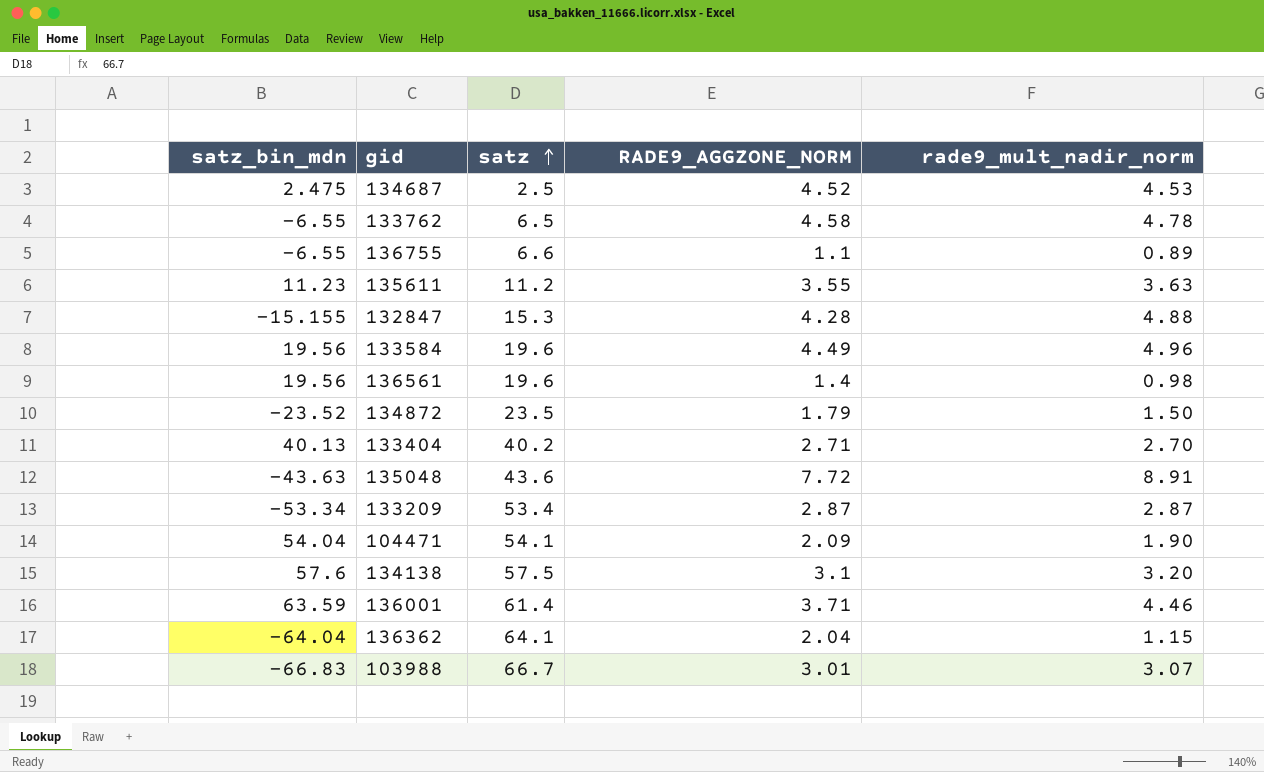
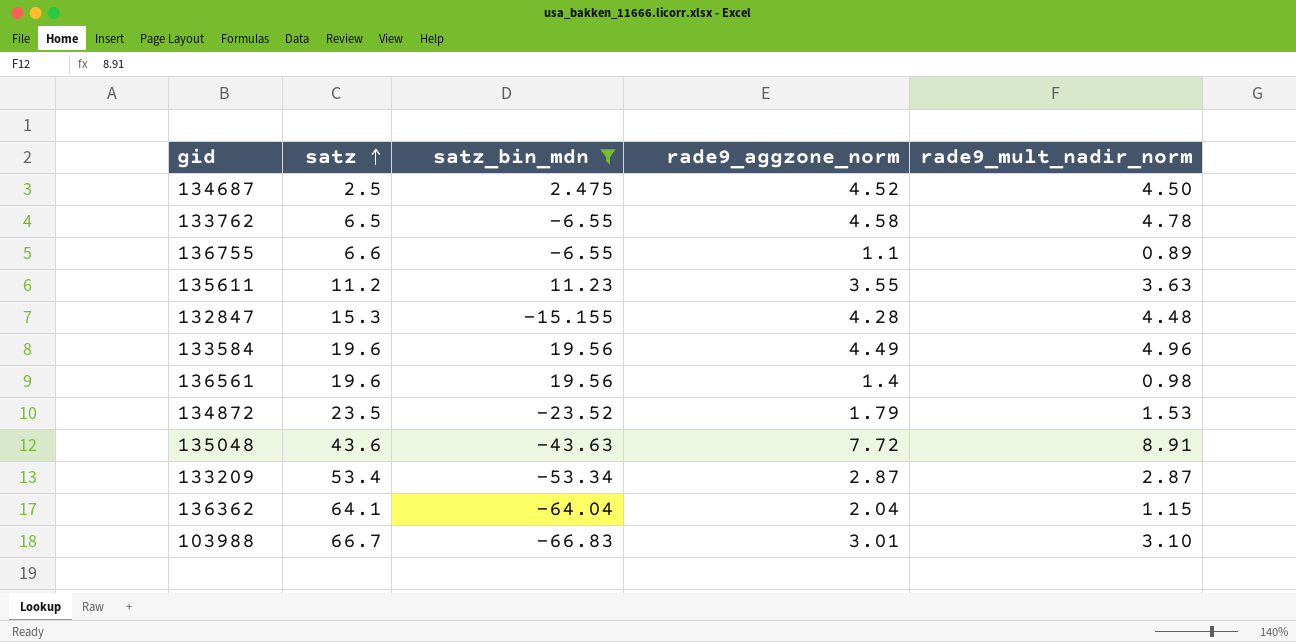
filter: none -> satz_bin_mdn <= 19.56
column satz_bin_mdn | position: 1 -> 3
column name: RADE9_AGGZONE_NORM -> rade9_aggzone_norm
134687 | rade9_mult_nadir_norm: 4.53 -> 4.50
132847 | rade9_mult_nadir_norm: 4.88 -> 4.48
134872 | rade9_mult_nadir_norm: 1.50 -> 1.53
103988 | rade9_mult_nadir_norm: 3.07 -> 3.10

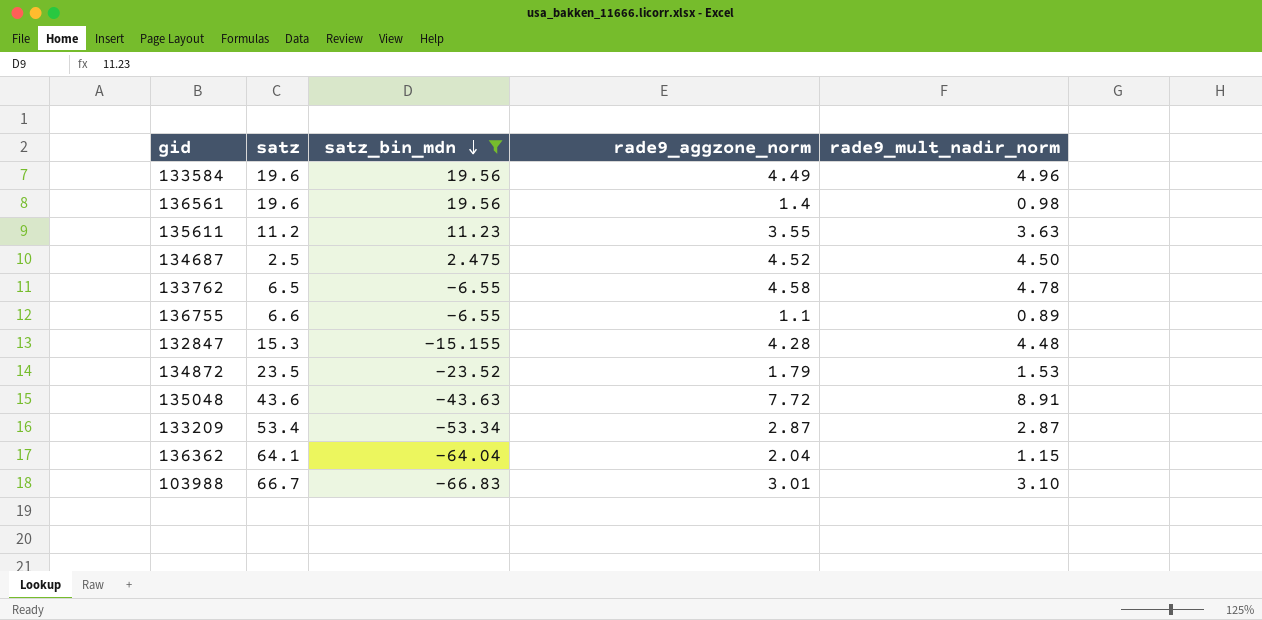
row order: satz ascending -> satz_bin_mdn descending

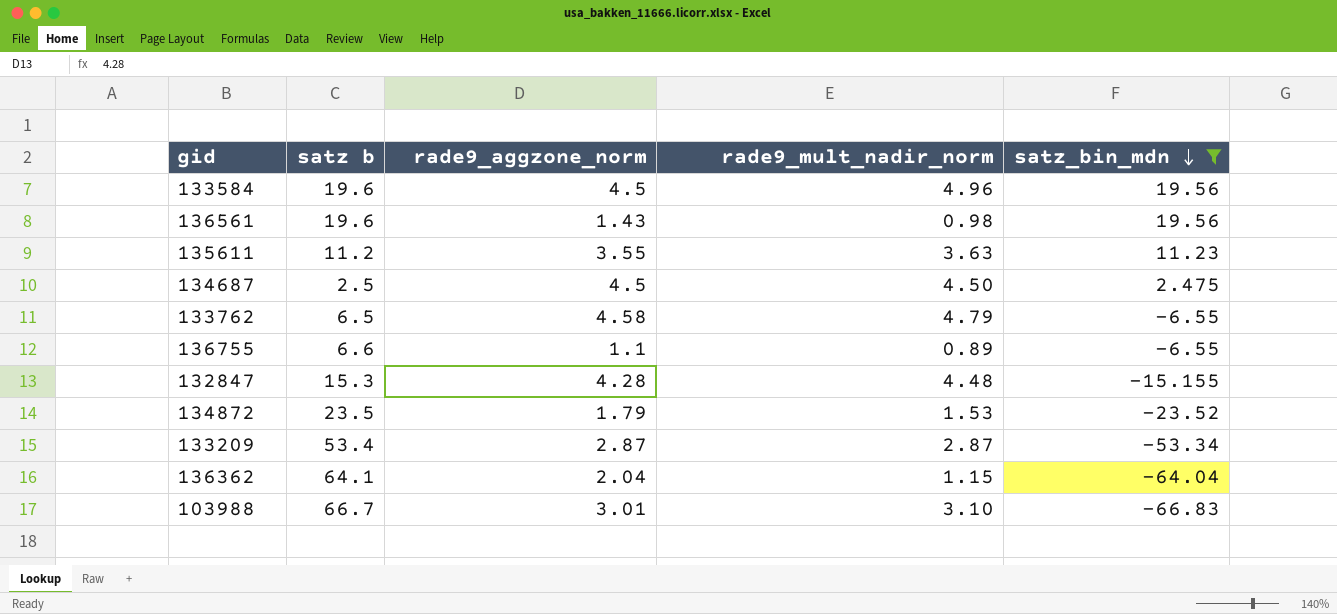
column name: satz -> satz b
column satz_bin_mdn | position: 3 -> 5
row 135048: 43.6 | -43.63 | 7.72 | 8.91 -> none
133584 | rade9_aggzone_norm: 4.49 -> 4.5
136561 | rade9_aggzone_norm: 1.4 -> 1.43
134687 | rade9_aggzone_norm: 4.52 -> 4.5
133762 | rade9_mult_nadir_norm: 4.78 -> 4.79

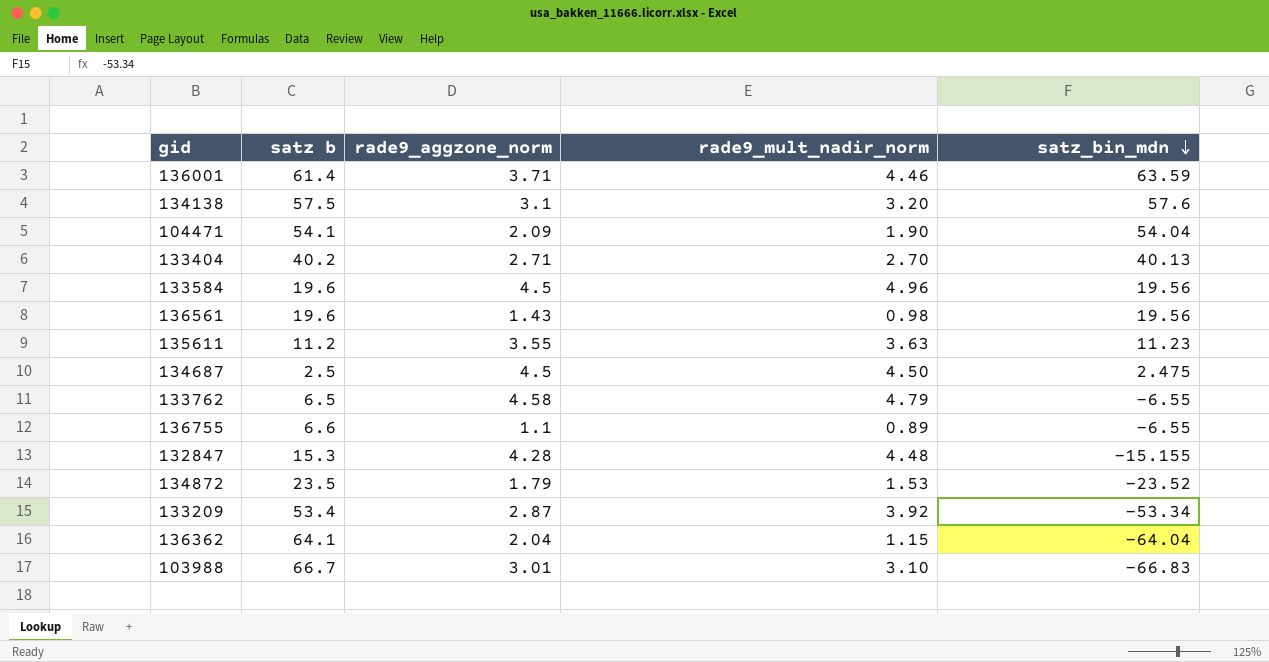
filter: satz_bin_mdn <= 19.56 -> none
133209 | rade9_mult_nadir_norm: 2.87 -> 3.92

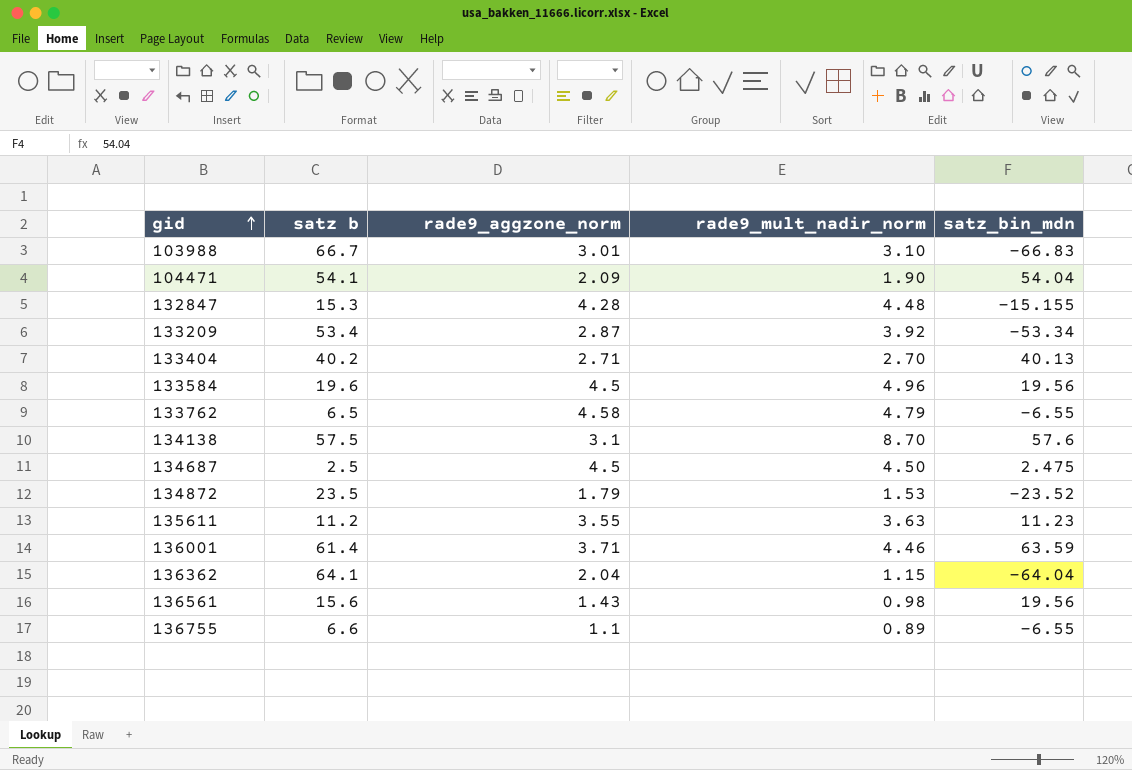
row order: satz_bin_mdn descending -> gid ascending
134138 | rade9_mult_nadir_norm: 3.20 -> 8.70
136561 | satz b: 19.6 -> 15.6

